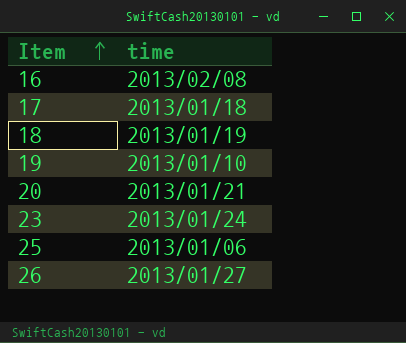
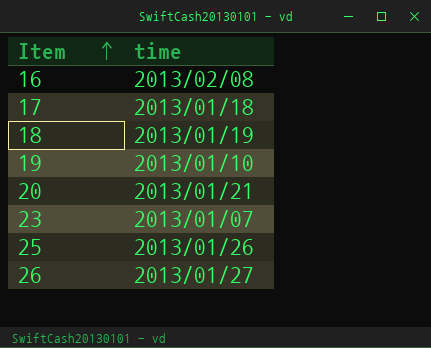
23 | time: 2013/01/24 -> 2013/01/07
25 | time: 2013/01/06 -> 2013/01/26

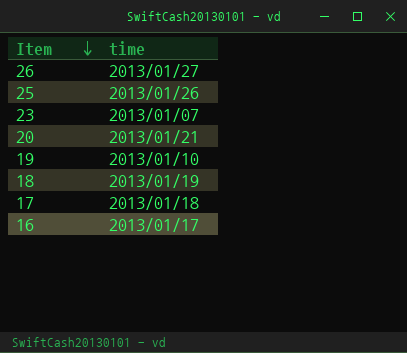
row order: Item ascending -> Item descending
16 | time: 2013/02/08 -> 2013/01/17

